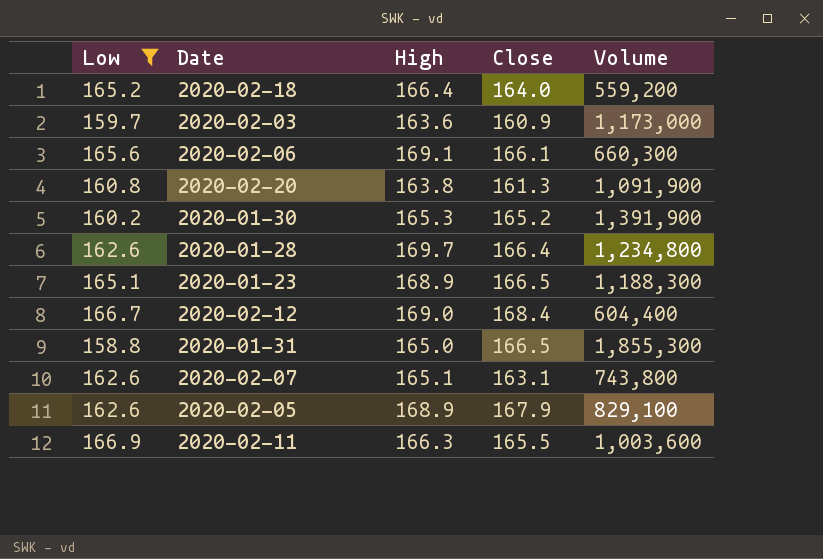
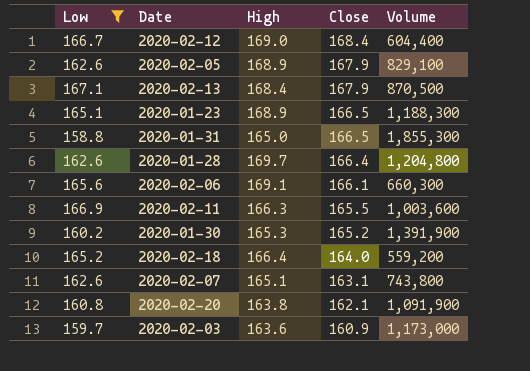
row order: none -> Close descending
row 2020-02-13: none -> 167.1 | 168.4 | 167.9 | 870,500
2020-01-28 | Volume: 1,234,800 -> 1,204,800
2020-02-20 | Close: 161.3 -> 162.1

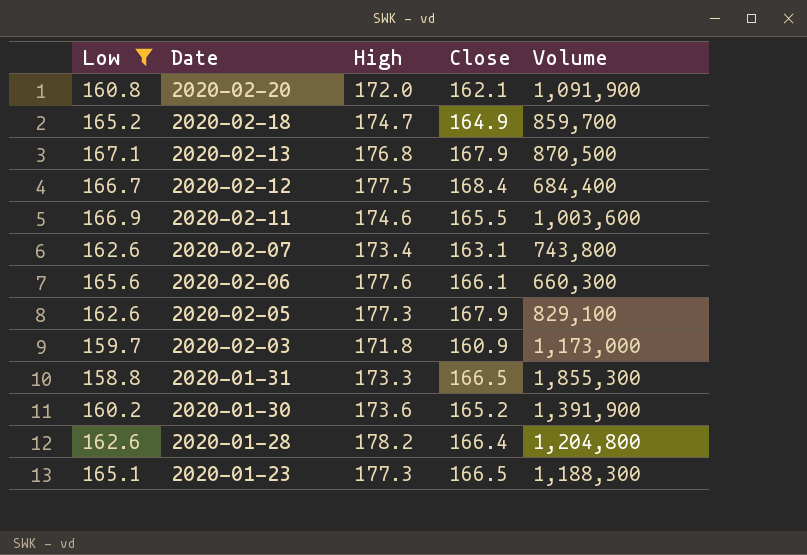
row order: Close descending -> Date descending
2020-02-20 | High: 163.8 -> 172.0
2020-02-18 | High: 166.4 -> 174.7
2020-02-18 | Close: 164.0 -> 164.9
2020-02-18 | Volume: 559,200 -> 859,700
2020-02-13 | High: 168.4 -> 176.8
2020-02-12 | High: 169.0 -> 177.5
2020-02-12 | Volume: 604,400 -> 684,400
2020-02-11 | High: 166.3 -> 174.6
2020-02-07 | High: 165.1 -> 173.4
2020-02-06 | High: 169.1 -> 177.6
2020-02-05 | High: 168.9 -> 177.3
2020-02-03 | High: 163.6 -> 171.8
2020-01-31 | High: 165.0 -> 173.3
2020-01-30 | High: 165.3 -> 173.6
2020-01-28 | High: 169.7 -> 178.2
2020-01-23 | High: 168.9 -> 177.3

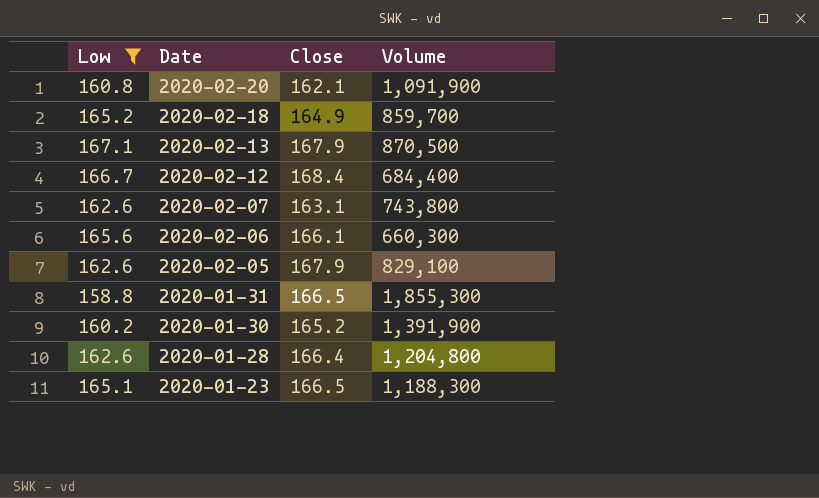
column High | position: 3 -> none
row 2020-02-11: 166.9 | 174.6 | 165.5 | 1,003,600 -> none
row 2020-02-03: 159.7 | 171.8 | 160.9 | 1,173,000 -> none

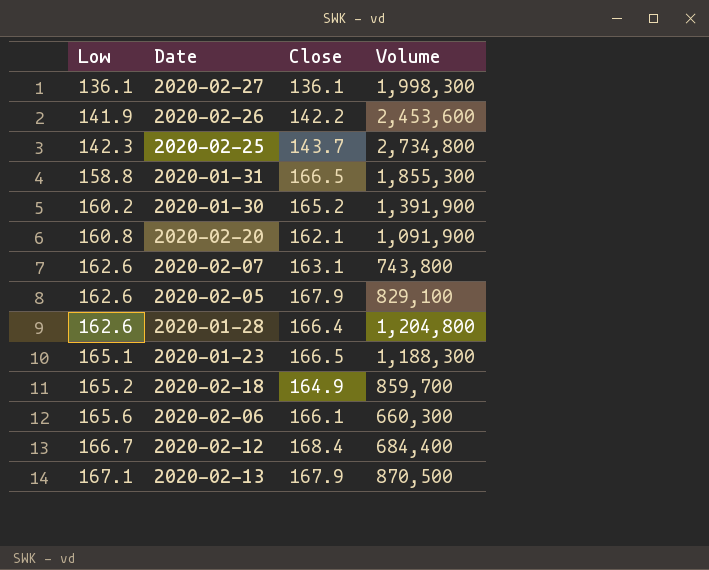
filter: Low >= 158.8 -> none
row order: Date descending -> Low ascending

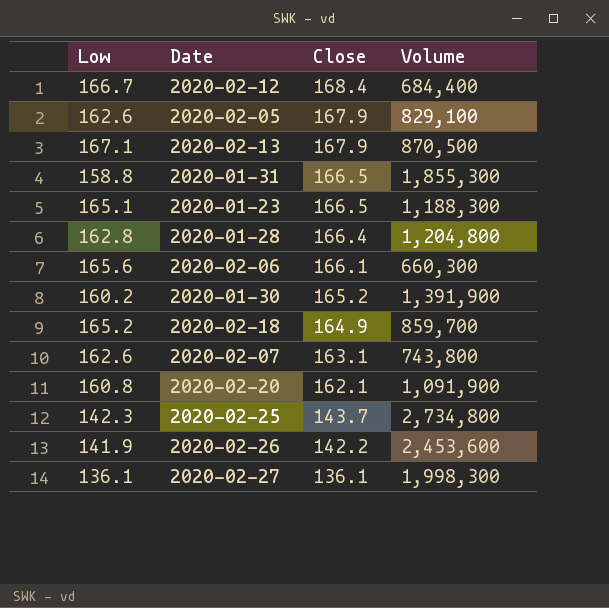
row order: Low ascending -> Close descending
2020-01-28 | Low: 162.6 -> 162.8

